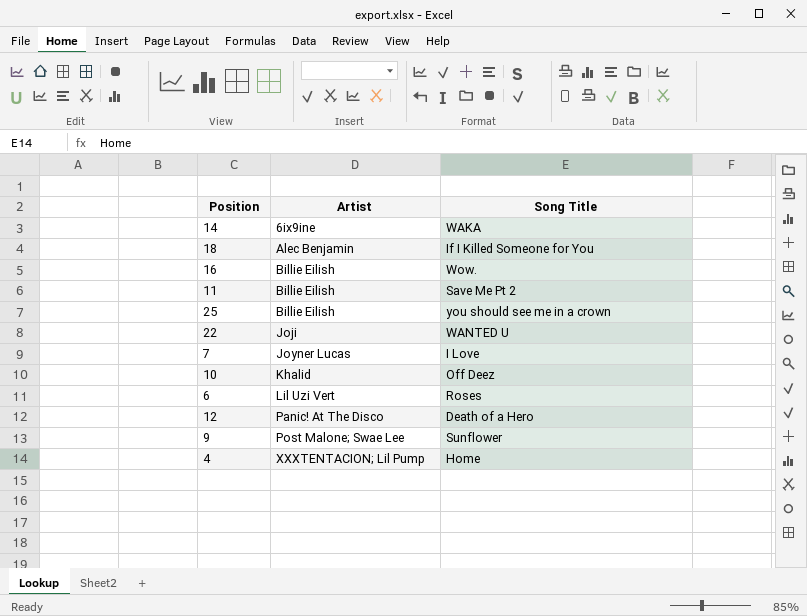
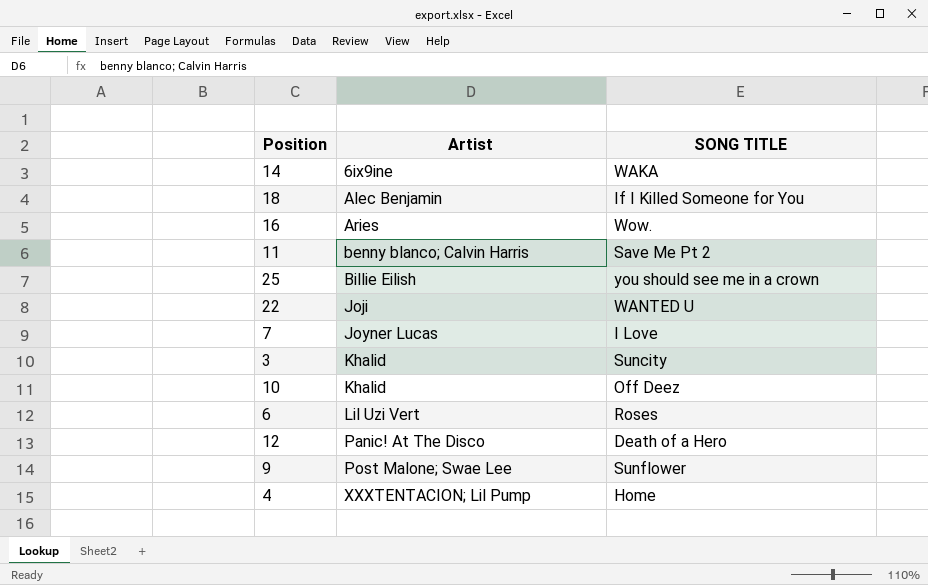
column name: Song Title -> SONG TITLE
16 | Artist: Billie Eilish -> Aries
11 | Artist: Billie Eilish -> benny blanco; Calvin Harris
row 3: none -> Khalid | Suncity

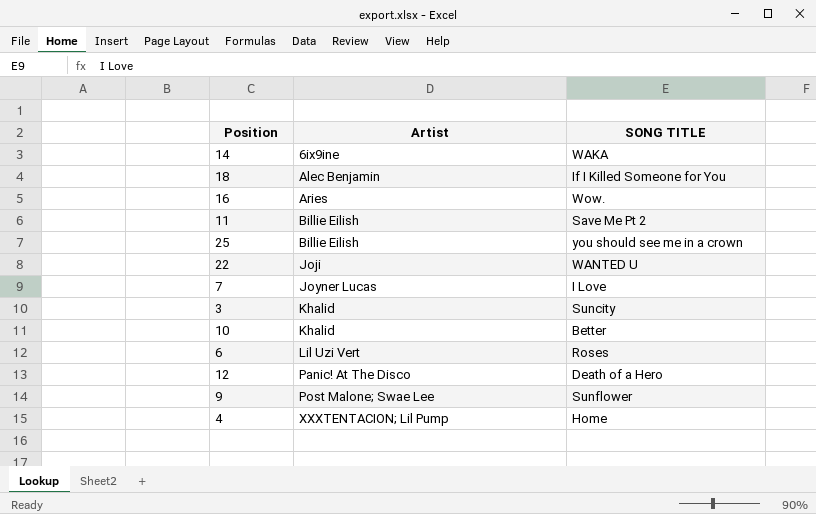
11 | Artist: benny blanco; Calvin Harris -> Billie Eilish
10 | SONG TITLE: Off Deez -> Better

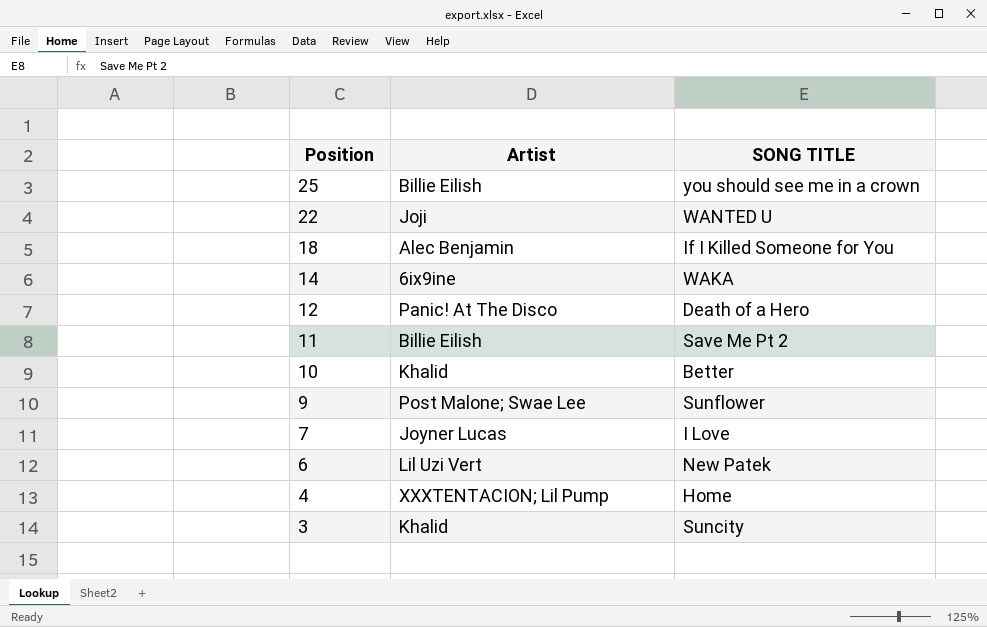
row order: Artist ascending -> Position descending
row 16: Aries | Wow. -> none
6 | SONG TITLE: Roses -> New Patek

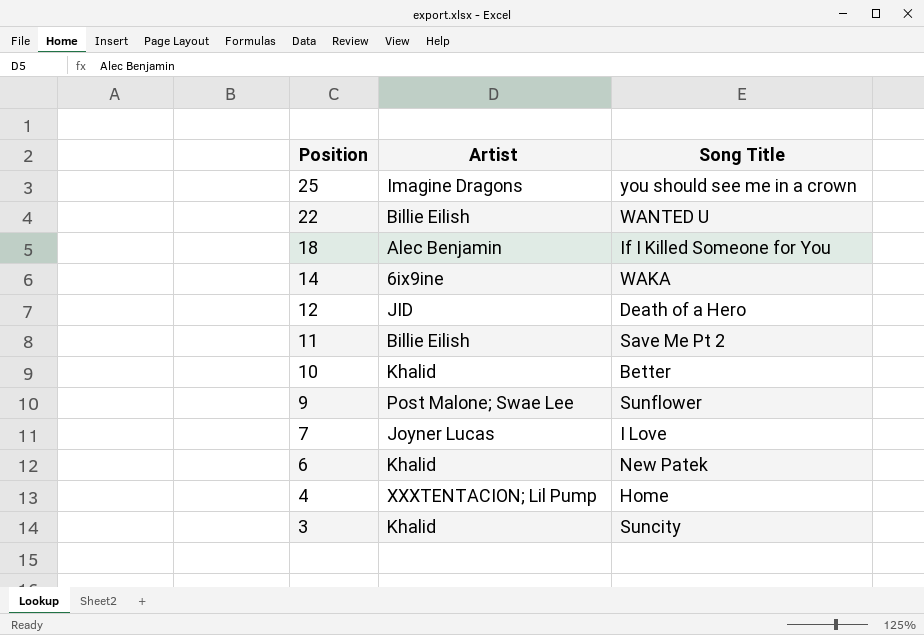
column name: SONG TITLE -> Song Title
25 | Artist: Billie Eilish -> Imagine Dragons
22 | Artist: Joji -> Billie Eilish
12 | Artist: Panic! At The Disco -> JID
6 | Artist: Lil Uzi Vert -> Khalid

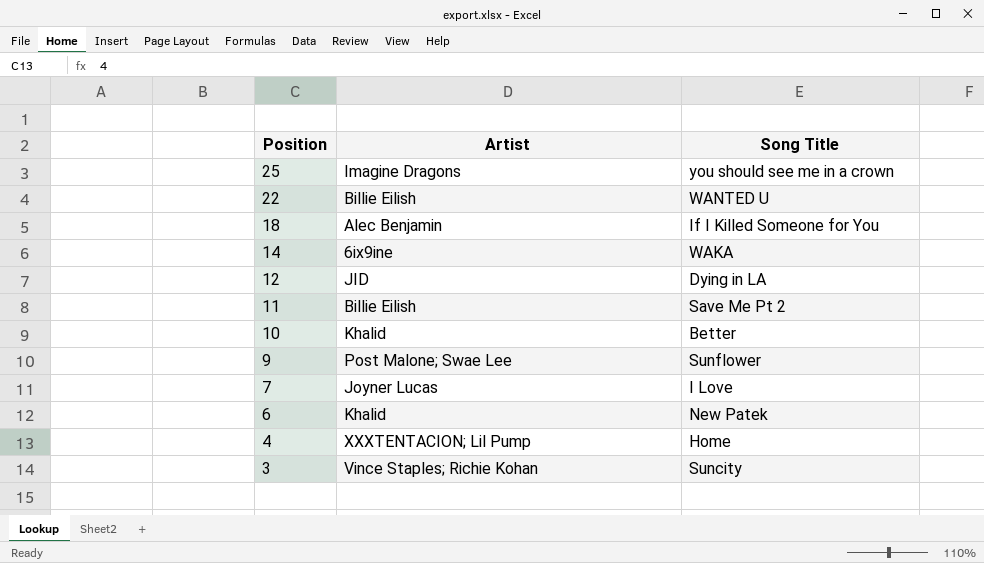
12 | Song Title: Death of a Hero -> Dying in LA
3 | Artist: Khalid -> Vince Staples; Richie Kohan

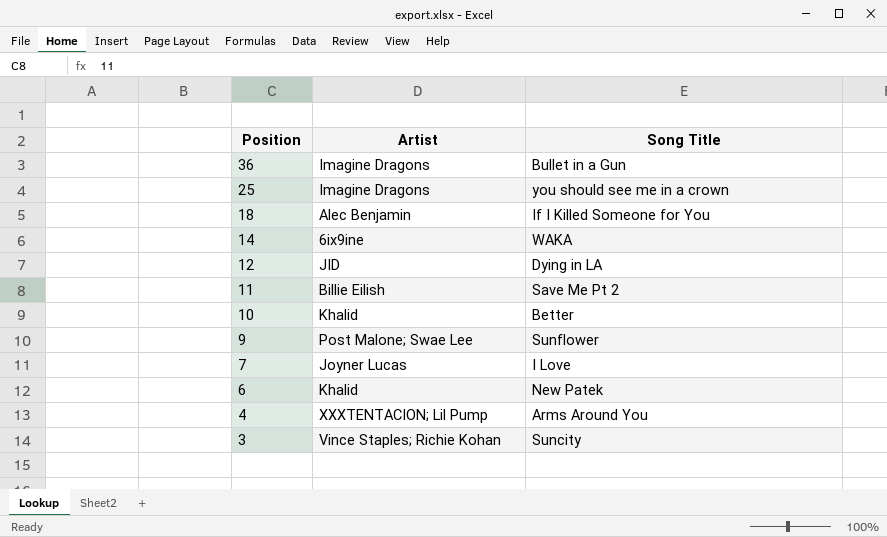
row 22: Billie Eilish | WANTED U -> none
row 36: none -> Imagine Dragons | Bullet in a Gun
4 | Song Title: Home -> Arms Around You

